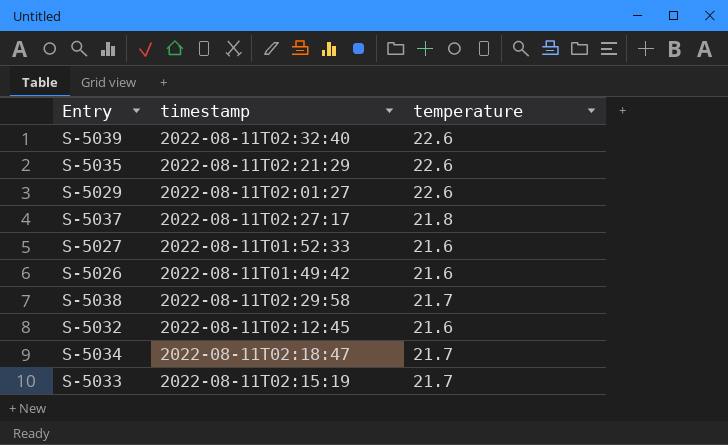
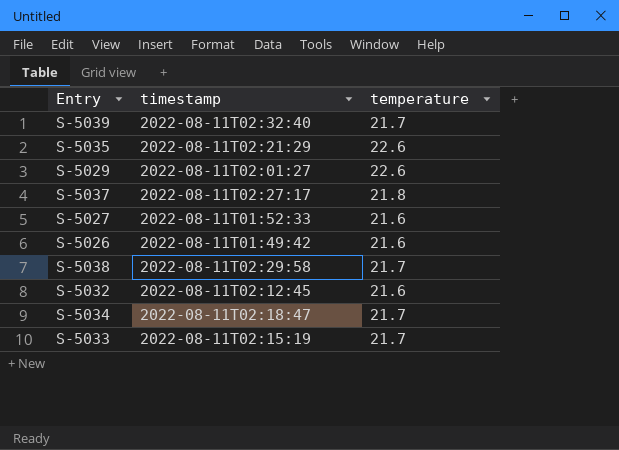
S-5039 | temperature: 22.6 -> 21.7

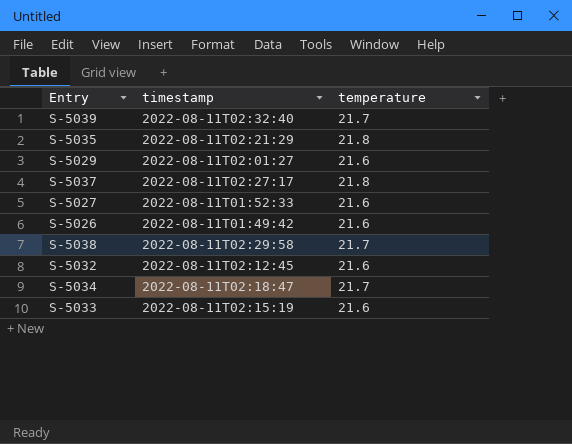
S-5035 | temperature: 22.6 -> 21.8
S-5029 | temperature: 22.6 -> 21.6
S-5033 | temperature: 21.7 -> 21.6

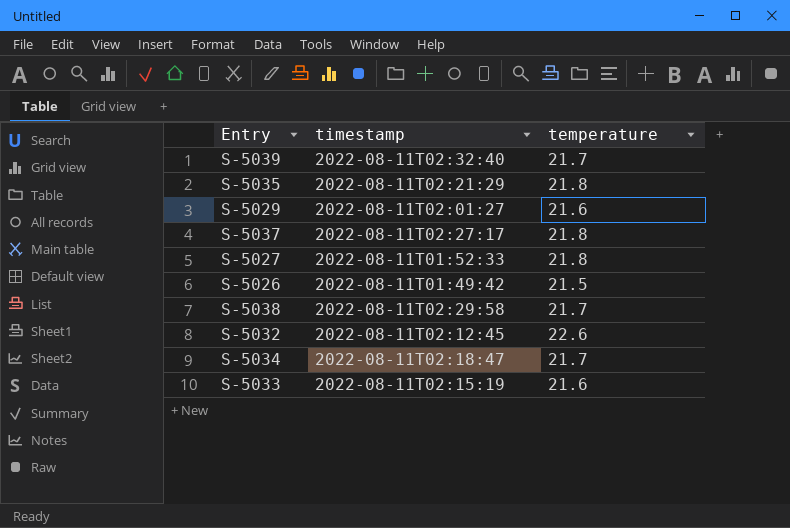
S-5027 | temperature: 21.6 -> 21.8
S-5026 | temperature: 21.6 -> 21.5
S-5032 | temperature: 21.6 -> 22.6

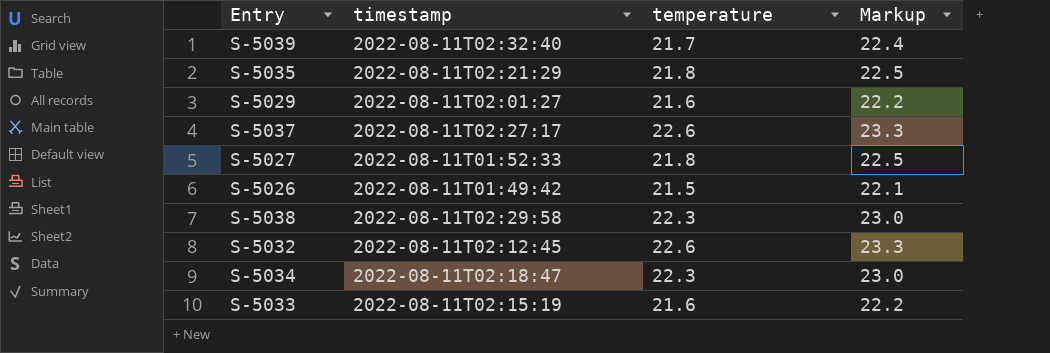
column Markup | formula: none -> [temperature] * 1.03
S-5037 | temperature: 21.8 -> 22.6
S-5038 | temperature: 21.7 -> 22.3
S-5034 | temperature: 21.7 -> 22.3

